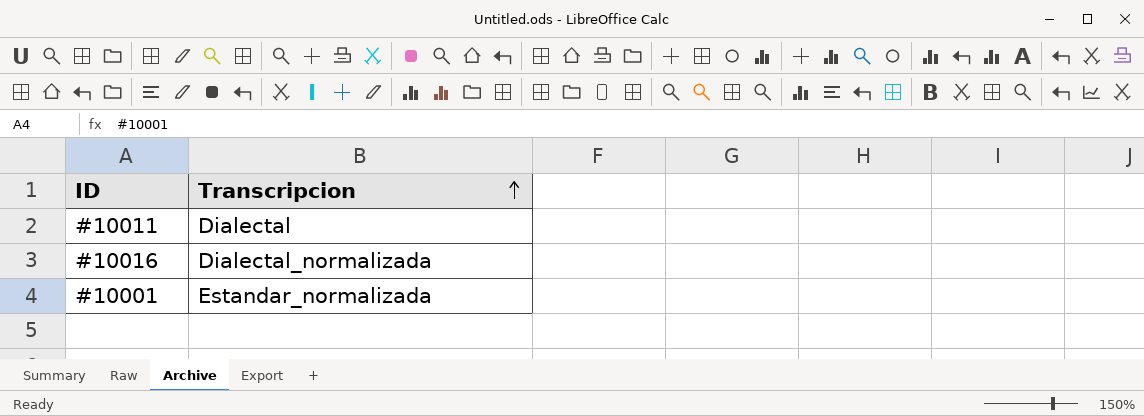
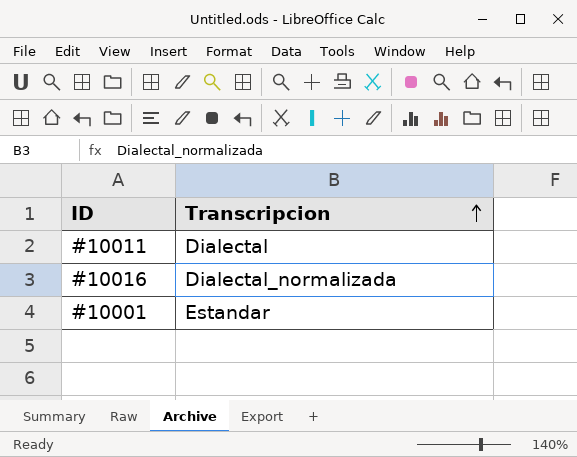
#10001 | Transcripcion: Estandar_normalizada -> Estandar

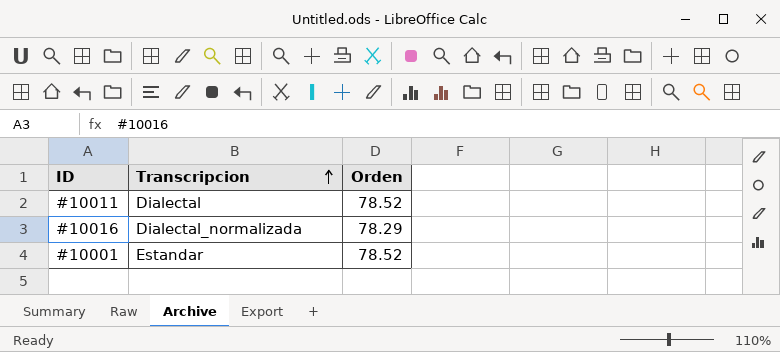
column Orden | position: none -> 3

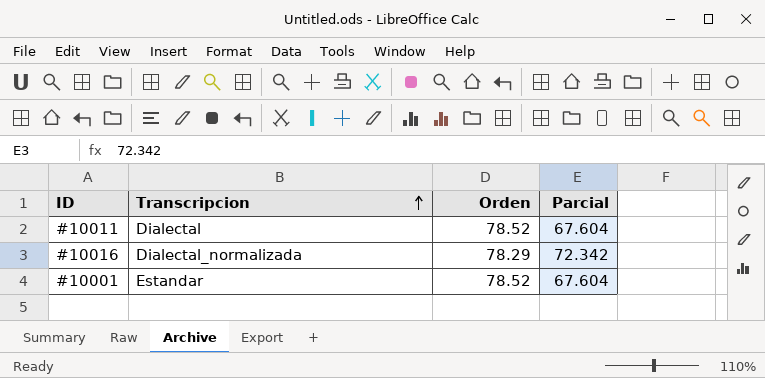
column Parcial | position: none -> 4

